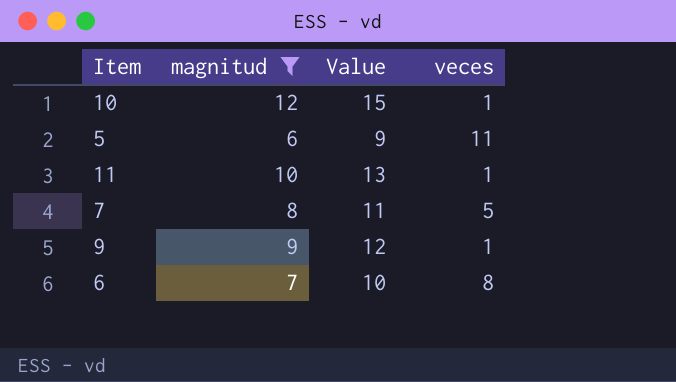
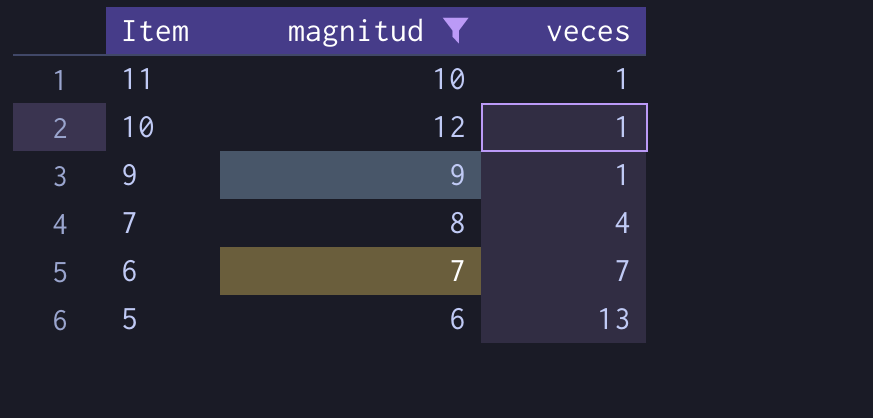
row order: none -> Item descending
column Value | formula: [magnitud] + 3 -> none
7 | veces: 5 -> 4
6 | veces: 8 -> 7
5 | veces: 11 -> 13

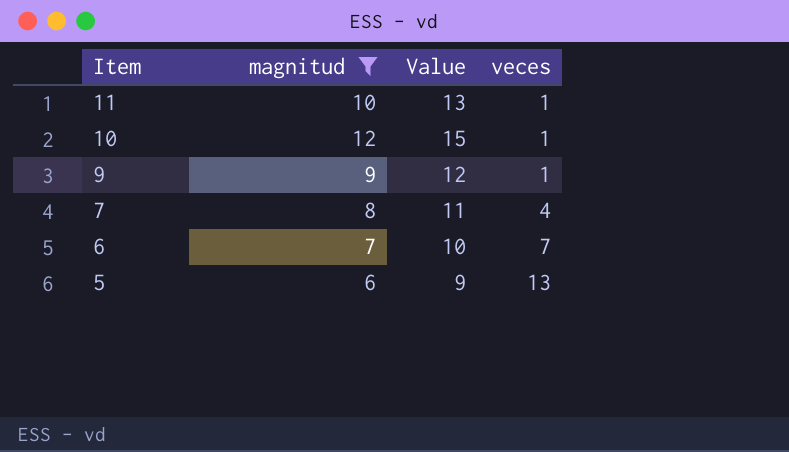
column Value | formula: none -> [magnitud] + 3

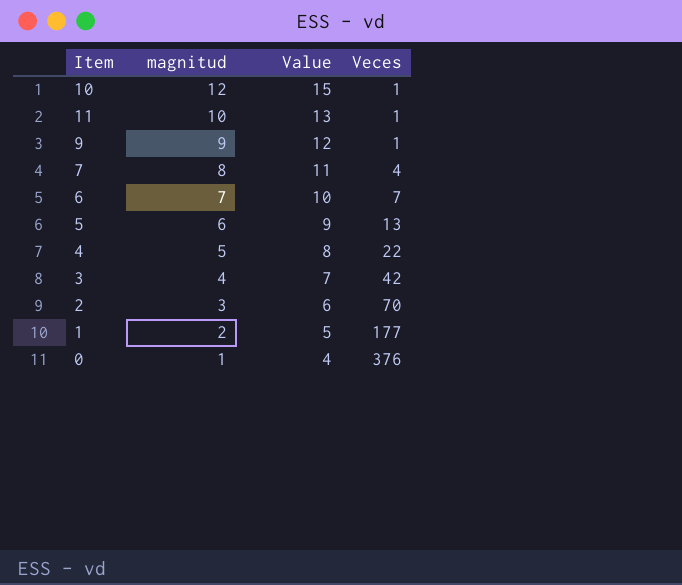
filter: magnitud >= 6 -> none
row order: Item descending -> magnitud descending
column name: veces -> Veces

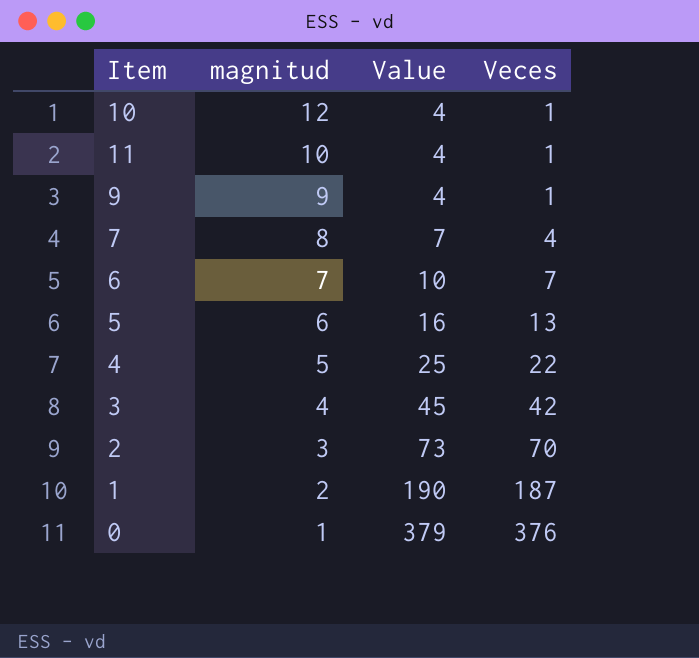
column Value | formula: [magnitud] + 3 -> [Veces] + 3
1 | Veces: 177 -> 187

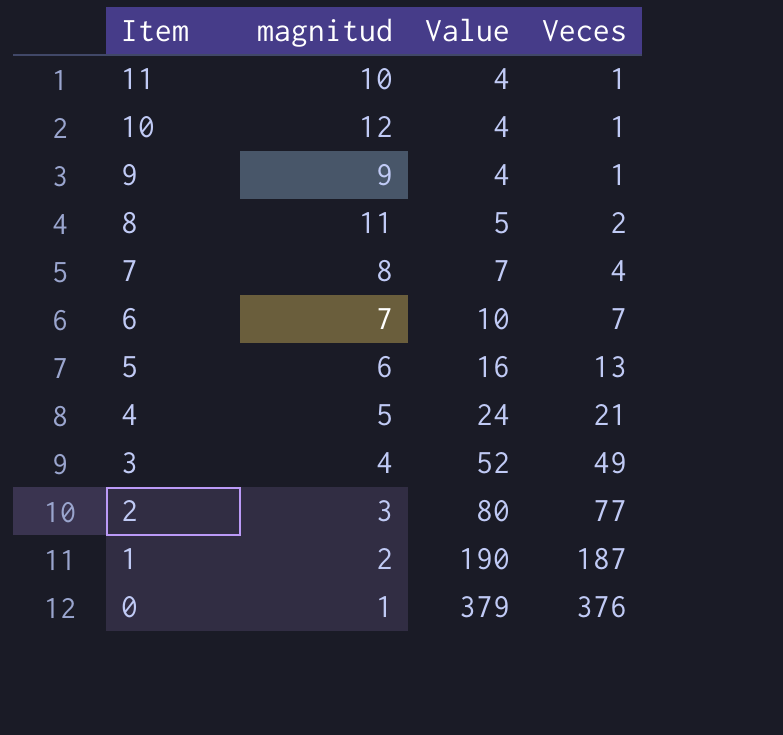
row order: magnitud descending -> Item descending
row 8: none -> 11 | 5 | 2
4 | Value: 25 -> 24
4 | Veces: 22 -> 21
3 | Value: 45 -> 52
3 | Veces: 42 -> 49
2 | Value: 73 -> 80
2 | Veces: 70 -> 77

